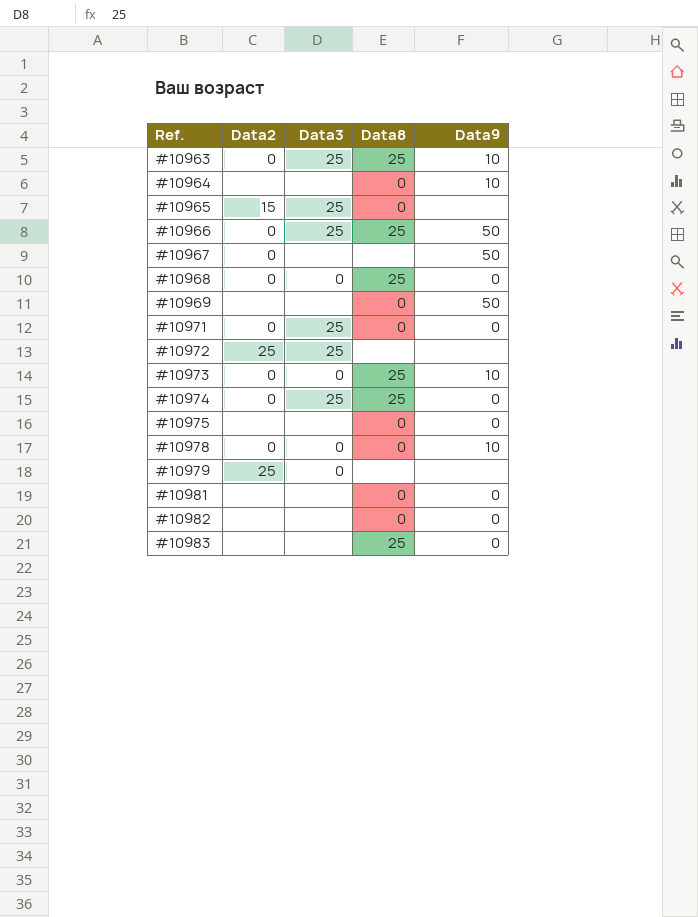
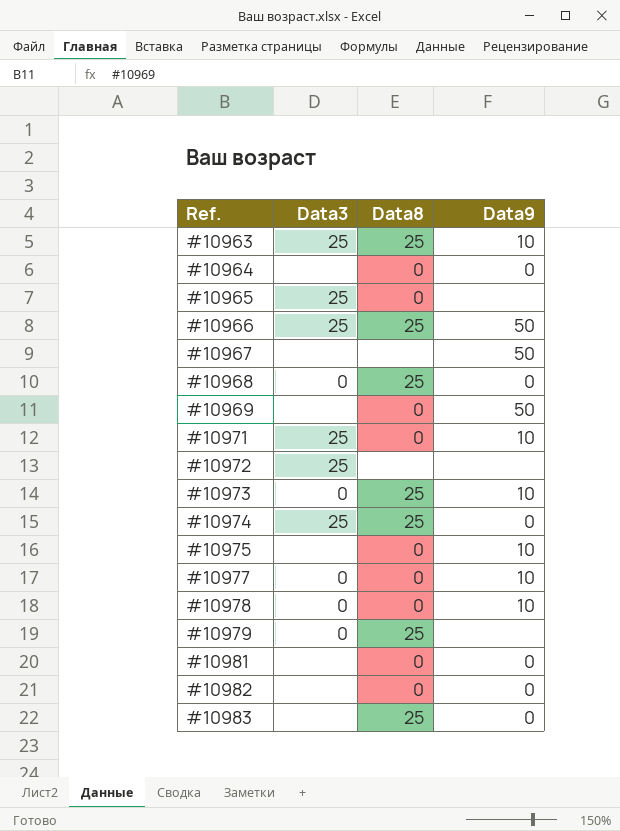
column Data2 | position: 2 -> none
#10964 | Data9: 10 -> 0
#10971 | Data9: 0 -> 10
#10975 | Data9: 0 -> 10
row #10977: none -> 0 | 0 | 10
#10979 | Data8: none -> 25

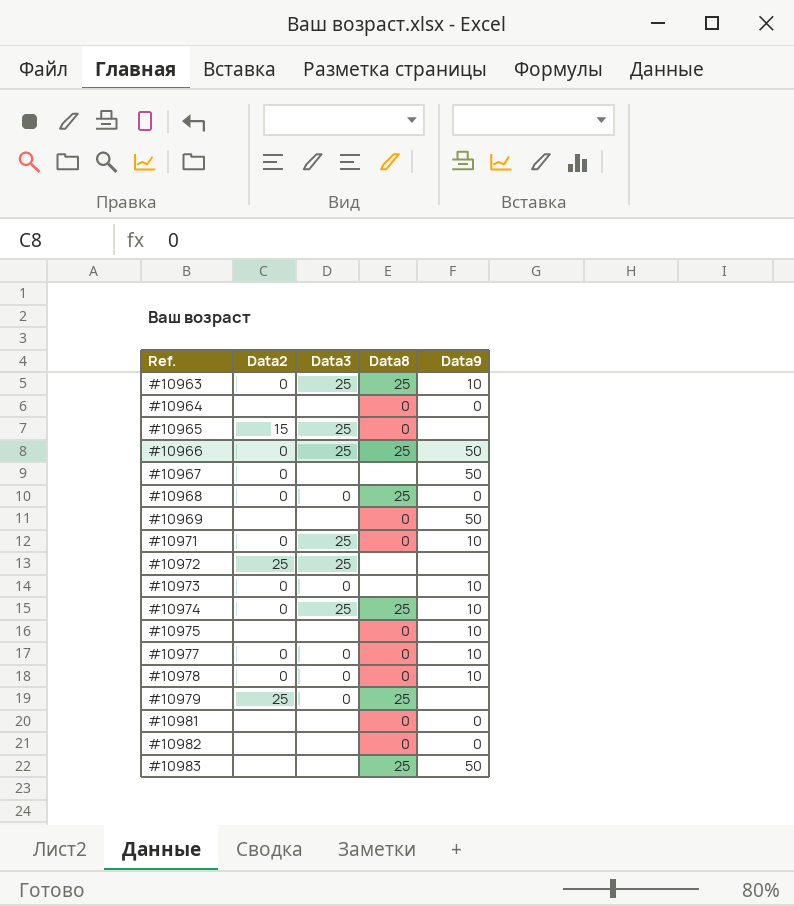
column Data2 | position: none -> 2
#10973 | Data8: 25 -> none
#10974 | Data9: 0 -> 10
#10983 | Data9: 0 -> 50

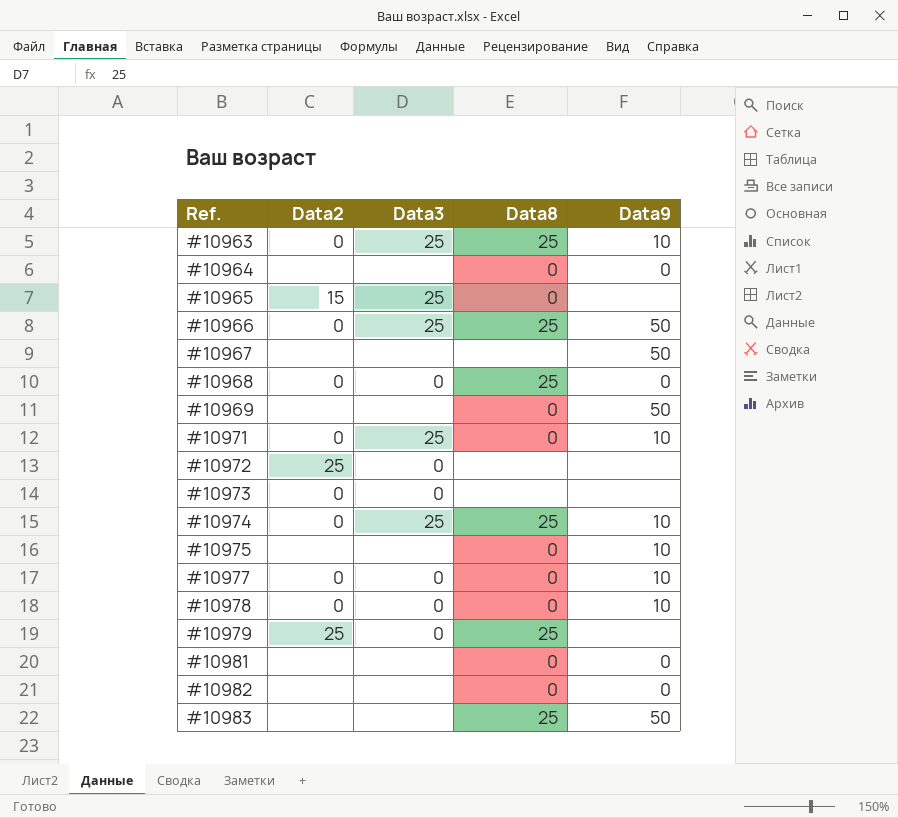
#10967 | Data2: 0 -> none
#10972 | Data3: 25 -> 0
#10973 | Data9: 10 -> none

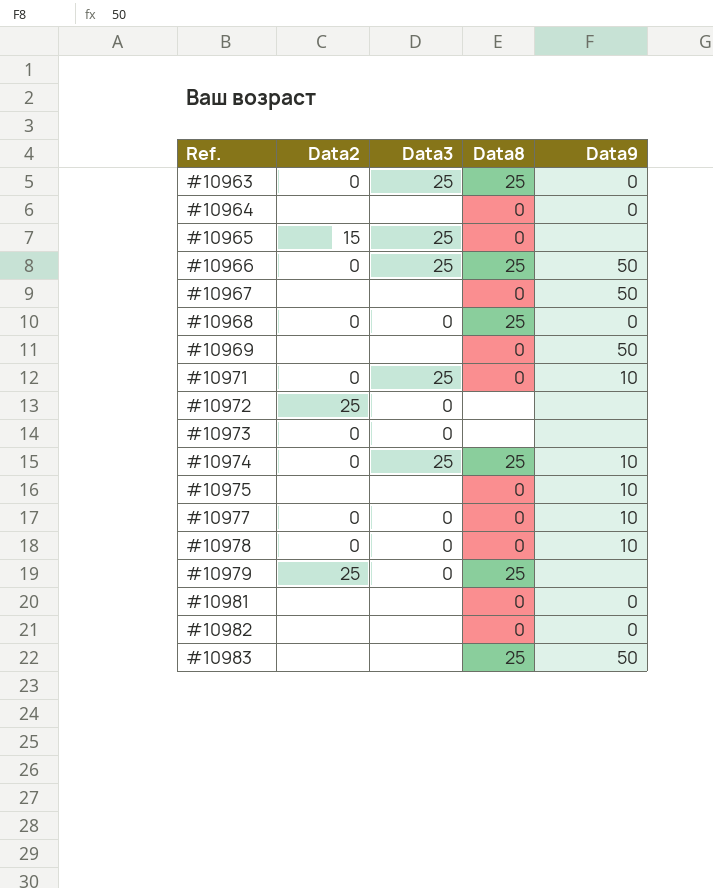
#10963 | Data9: 10 -> 0
#10967 | Data8: none -> 0

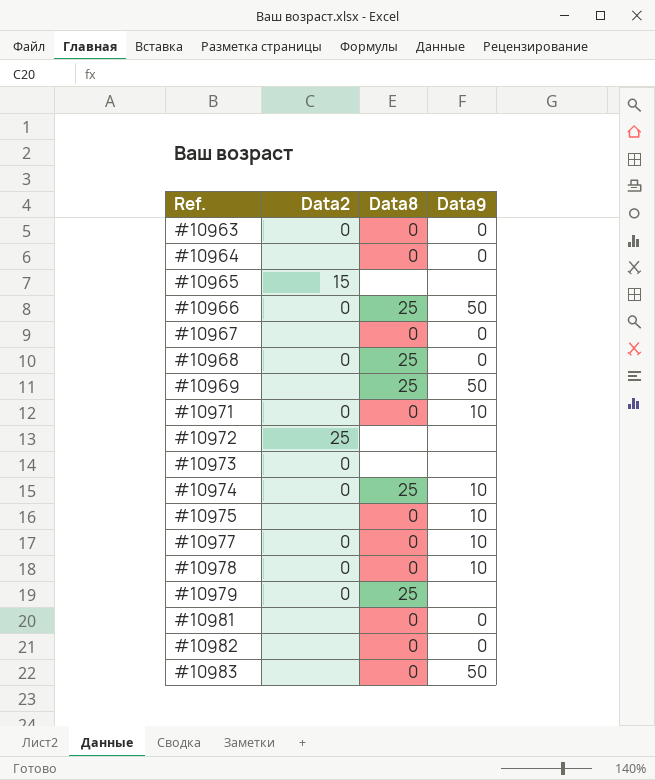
column Data3 | position: 3 -> none
#10963 | Data8: 25 -> 0
#10965 | Data8: 0 -> none
#10967 | Data9: 50 -> 0
#10969 | Data8: 0 -> 25
#10979 | Data2: 25 -> 0
#10983 | Data8: 25 -> 0

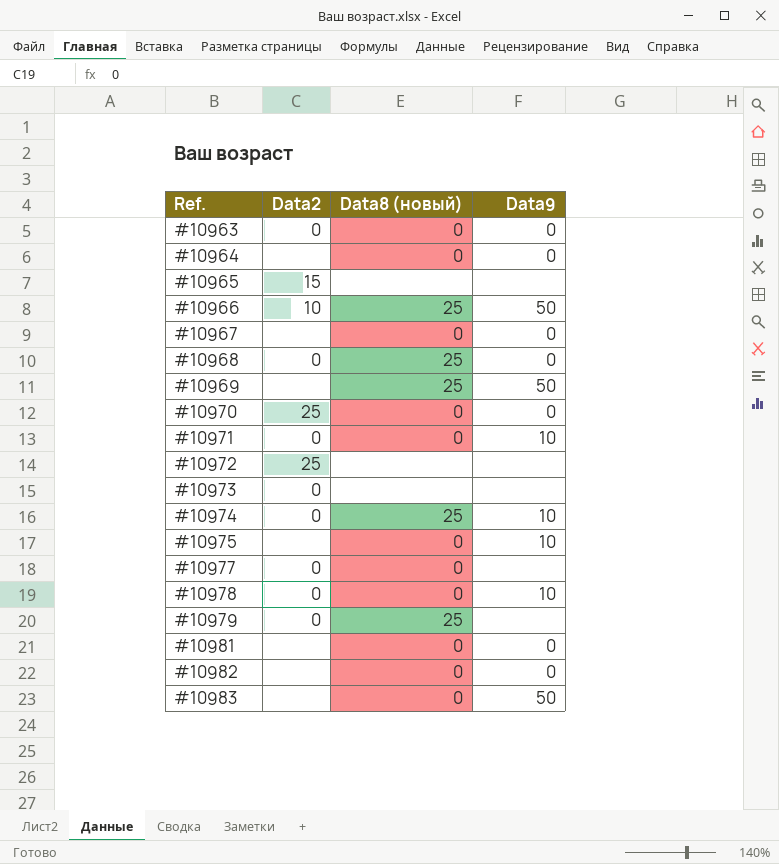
column name: Data8 -> Data8 (новый)
#10966 | Data2: 0 -> 10
row #10970: none -> 25 | 0 | 0
#10977 | Data9: 10 -> none

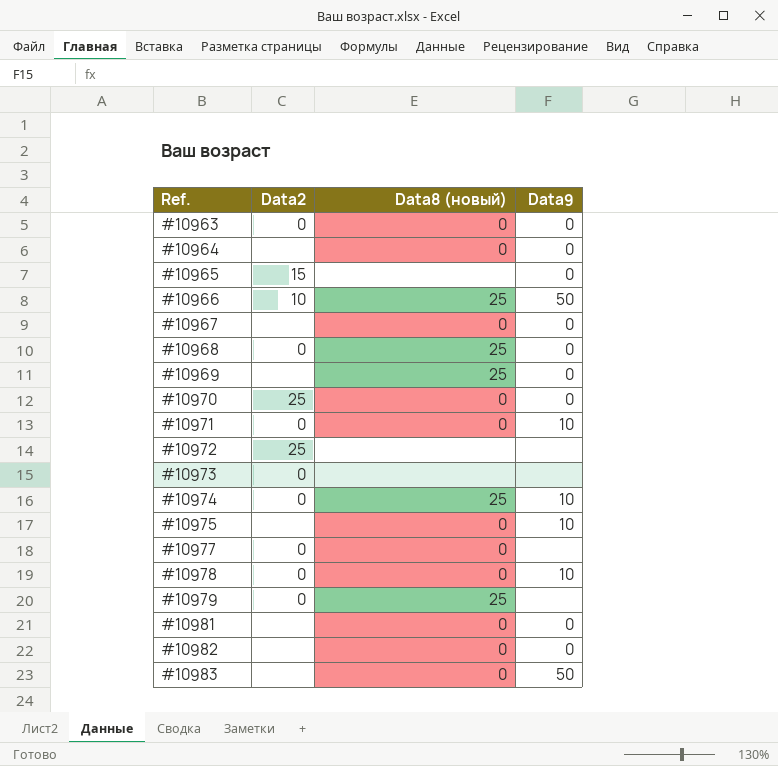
#10965 | Data9: none -> 0
#10969 | Data9: 50 -> 0

